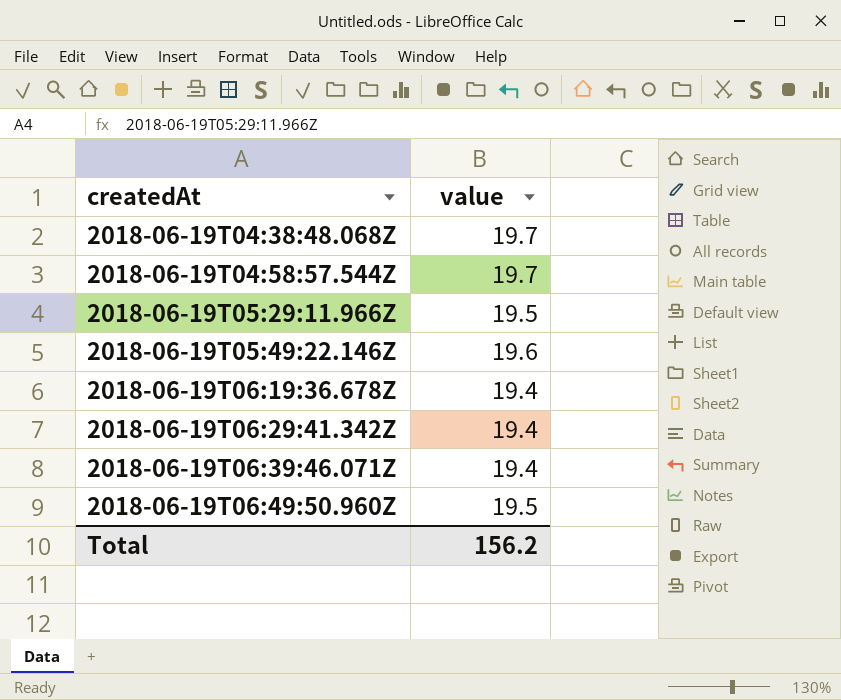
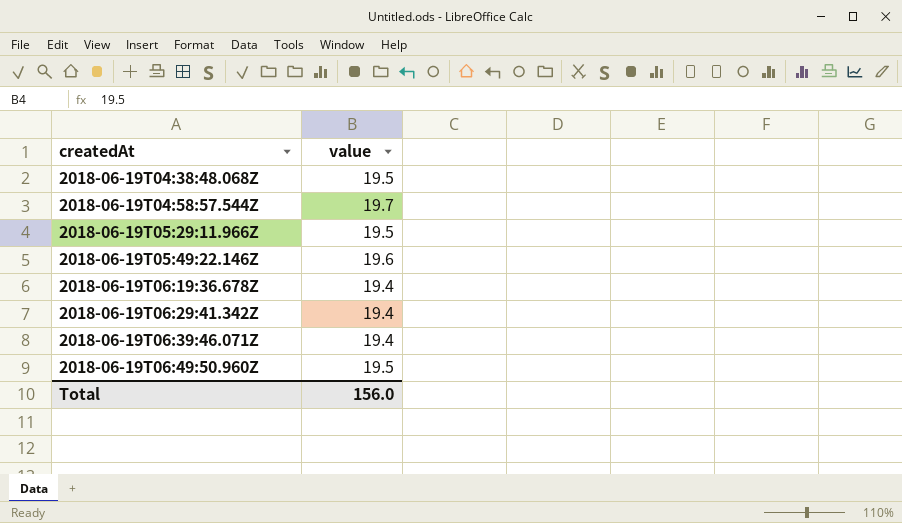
2018-06-19T04:38:48.068Z | value: 19.7 -> 19.5
Total | value: 156.2 -> 156.0

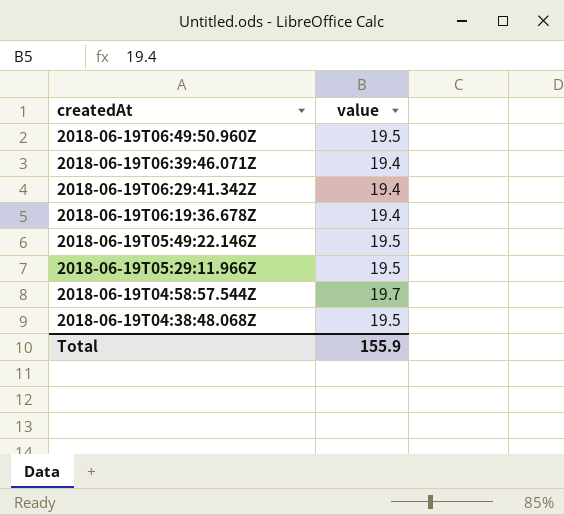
row order: createdAt ascending -> createdAt descending
2018-06-19T05:49:22.146Z | value: 19.6 -> 19.5
Total | value: 156.0 -> 155.9

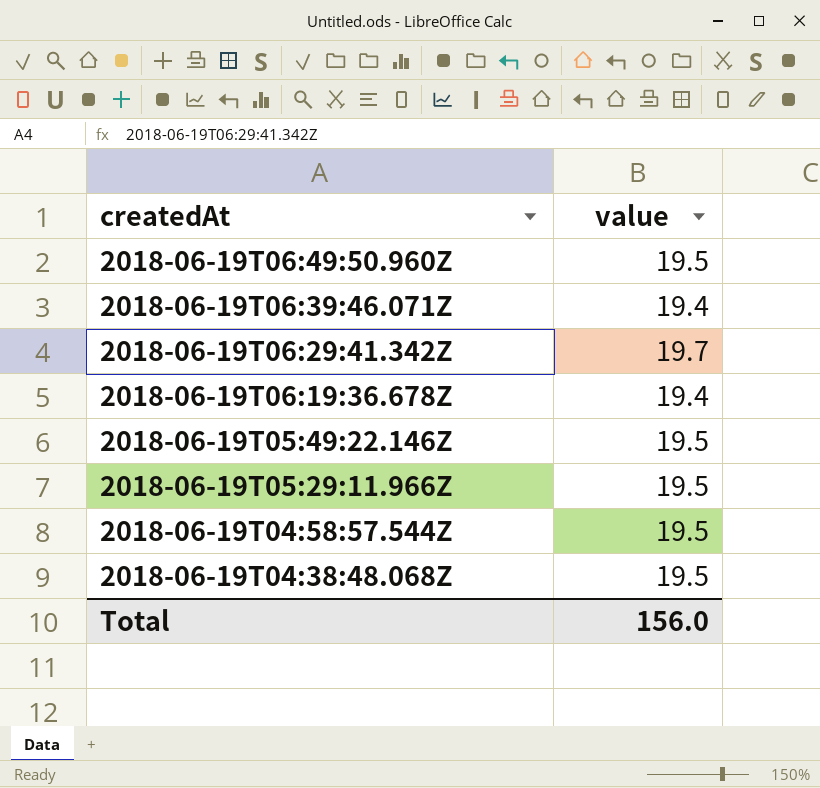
2018-06-19T06:29:41.342Z | value: 19.4 -> 19.7
2018-06-19T04:58:57.544Z | value: 19.7 -> 19.5
Total | value: 155.9 -> 156.0

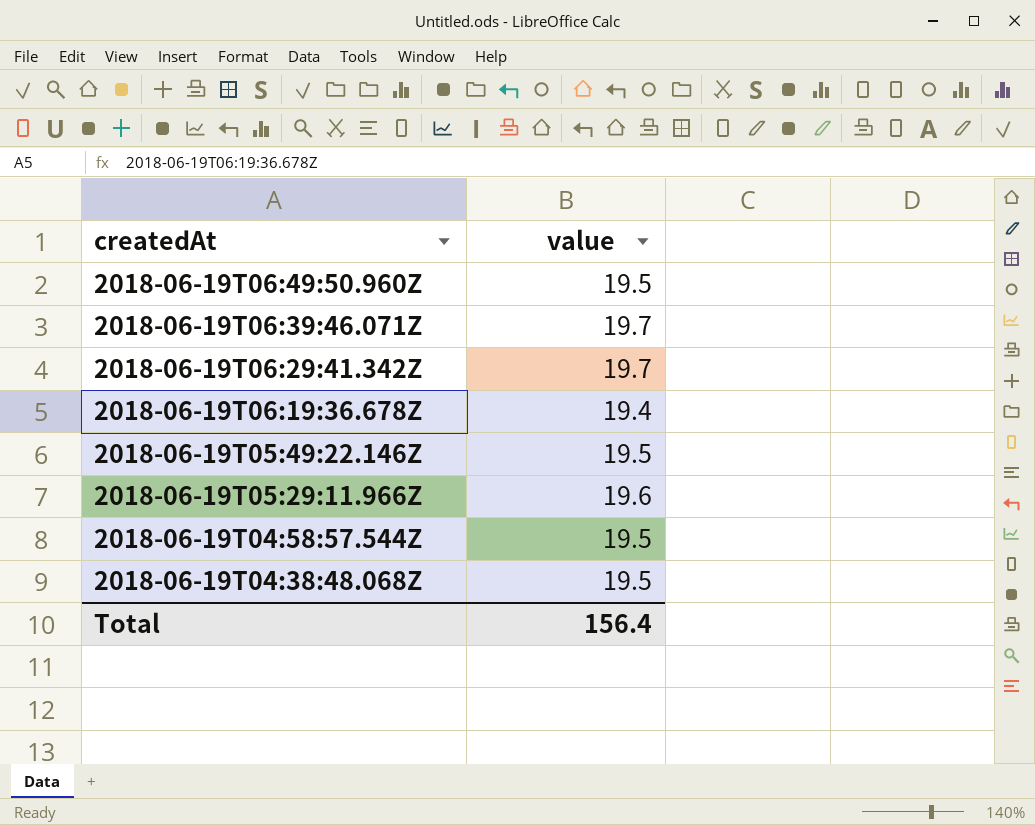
2018-06-19T06:39:46.071Z | value: 19.4 -> 19.7
2018-06-19T05:29:11.966Z | value: 19.5 -> 19.6
Total | value: 156.0 -> 156.4

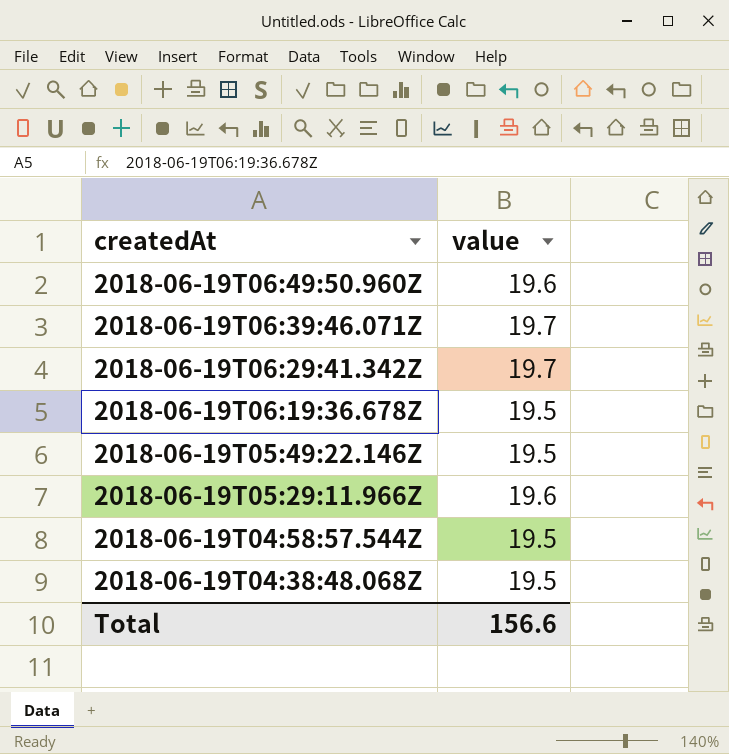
2018-06-19T06:49:50.960Z | value: 19.5 -> 19.6
2018-06-19T06:19:36.678Z | value: 19.4 -> 19.5
Total | value: 156.4 -> 156.6

